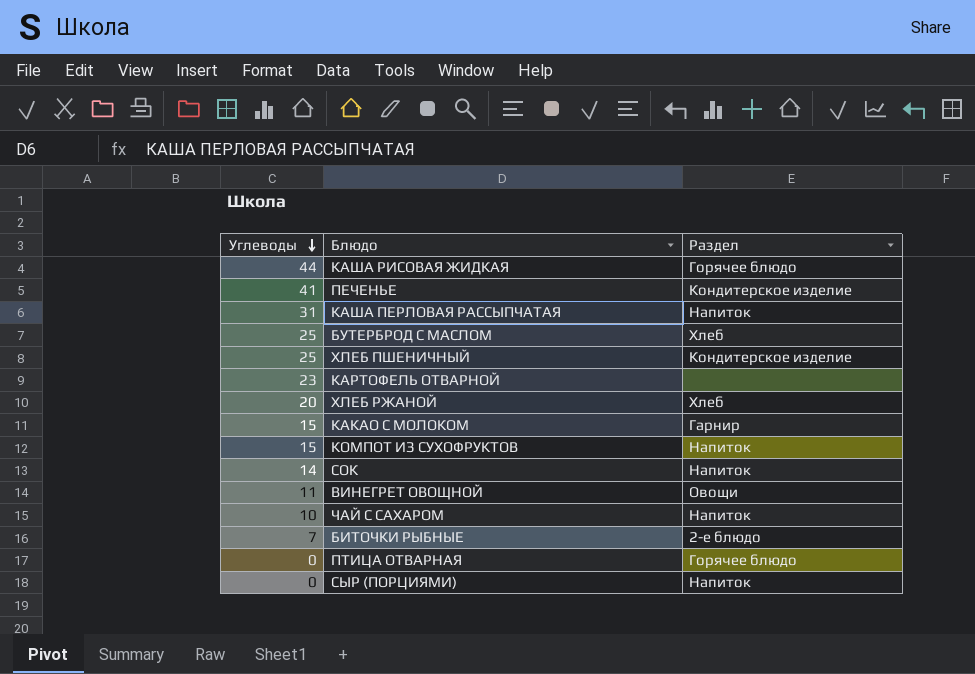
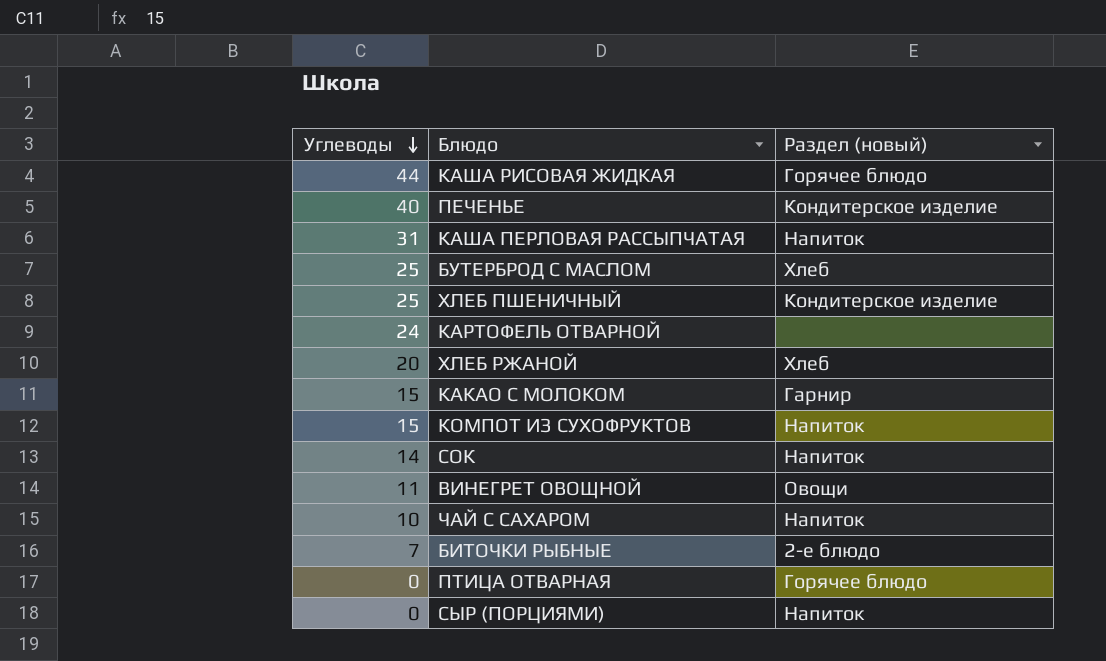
column name: Раздел -> Раздел (новый)
ПЕЧЕНЬЕ | Углеводы: 41 -> 40
КАРТОФЕЛЬ ОТВАРНОЙ | Углеводы: 23 -> 24

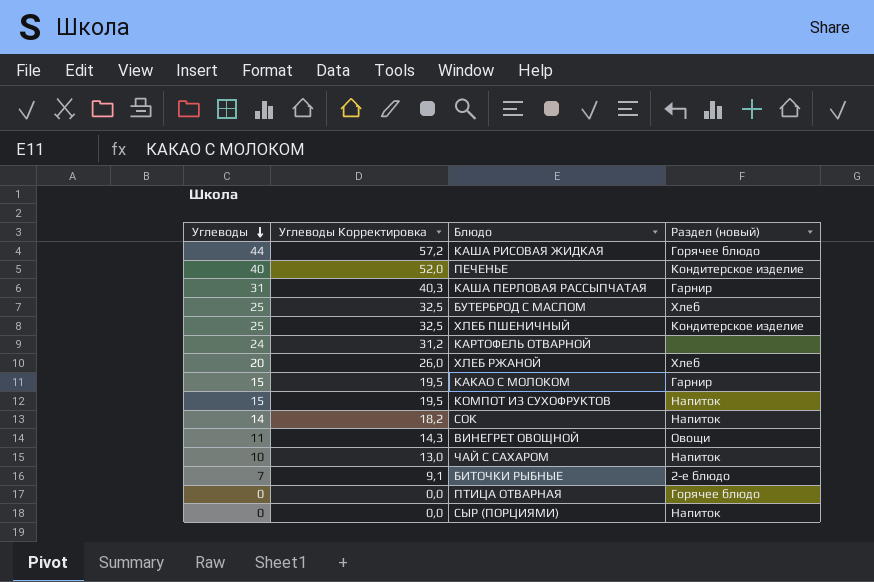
column Углеводы Корректировка | formula: none -> [Углеводы] * 1,3
КАША ПЕРЛОВАЯ РАССЫПЧАТАЯ | Раздел (новый): Напиток -> Гарнир

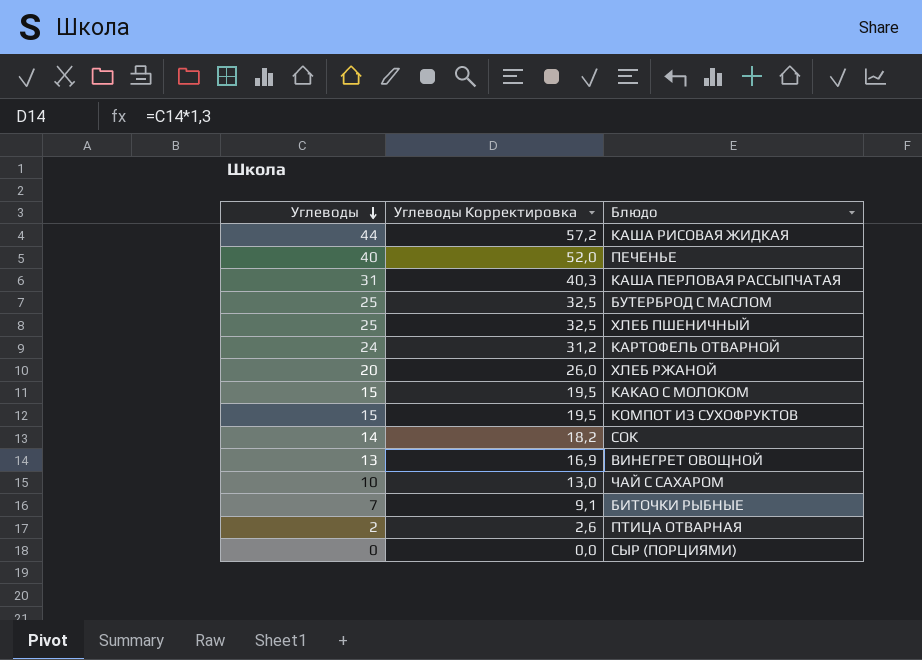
column Раздел (новый) | position: 4 -> none
ВИНЕГРЕТ ОВОЩНОЙ | Углеводы: 11 -> 13
ВИНЕГРЕТ ОВОЩНОЙ | Углеводы Корректировка: 14,3 -> 16,9
ПТИЦА ОТВАРНАЯ | Углеводы: 0 -> 2
ПТИЦА ОТВАРНАЯ | Углеводы Корректировка: 0,0 -> 2,6

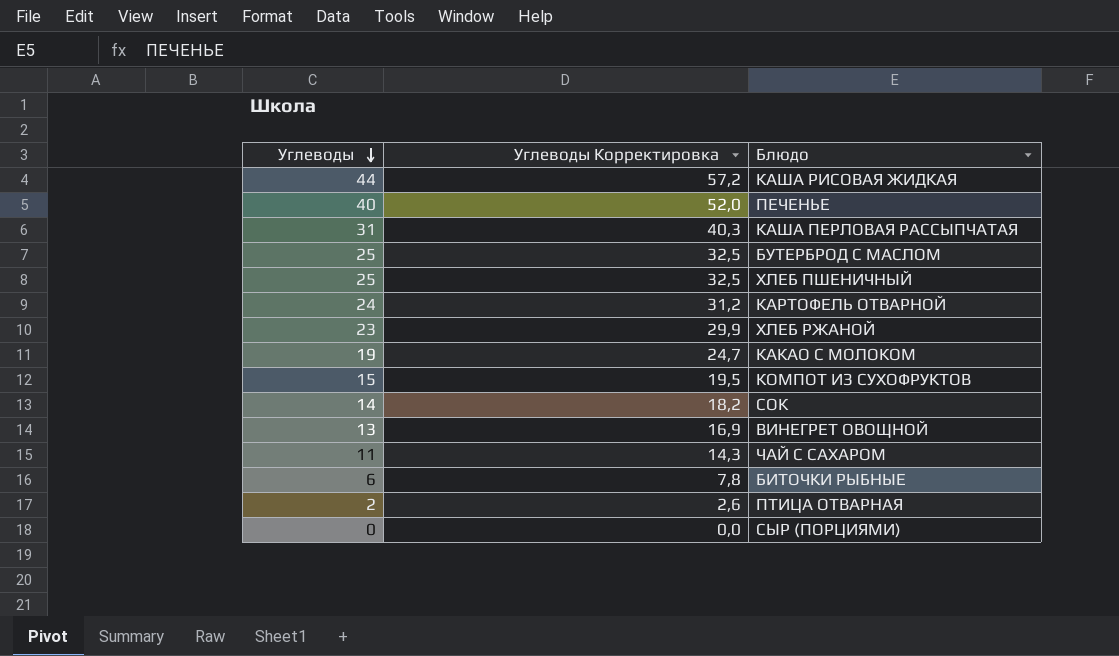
ХЛЕБ РЖАНОЙ | Углеводы: 20 -> 23
ХЛЕБ РЖАНОЙ | Углеводы Корректировка: 26,0 -> 29,9
КАКАО С МОЛОКОМ | Углеводы: 15 -> 19
КАКАО С МОЛОКОМ | Углеводы Корректировка: 19,5 -> 24,7
ЧАЙ С САХАРОМ | Углеводы: 10 -> 11
ЧАЙ С САХАРОМ | Углеводы Корректировка: 13,0 -> 14,3
БИТОЧКИ РЫБНЫЕ | Углеводы: 7 -> 6
БИТОЧКИ РЫБНЫЕ | Углеводы Корректировка: 9,1 -> 7,8

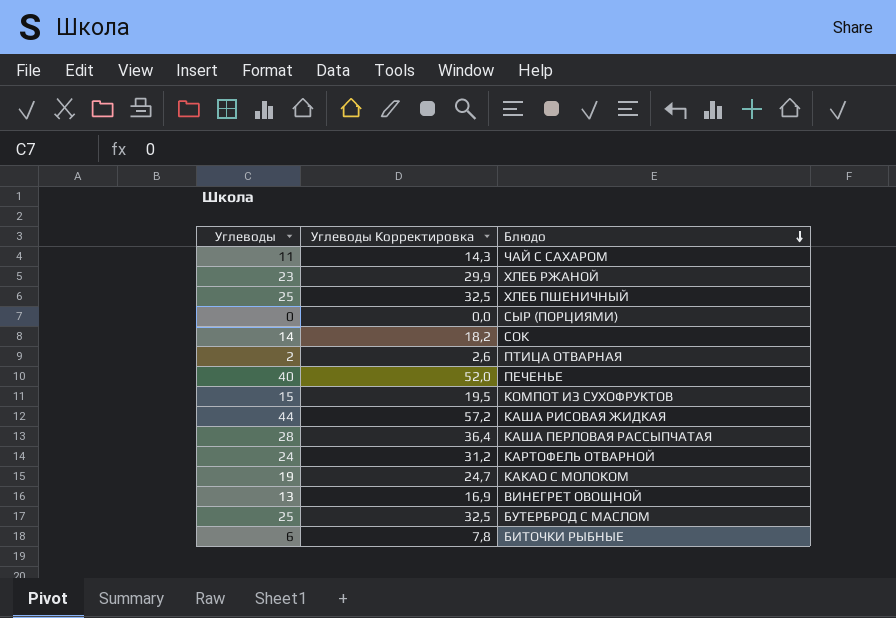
row order: Углеводы descending -> Блюдо descending
КАША ПЕРЛОВАЯ РАССЫПЧАТАЯ | Углеводы: 31 -> 28
КАША ПЕРЛОВАЯ РАССЫПЧАТАЯ | Углеводы Корректировка: 40,3 -> 36,4

